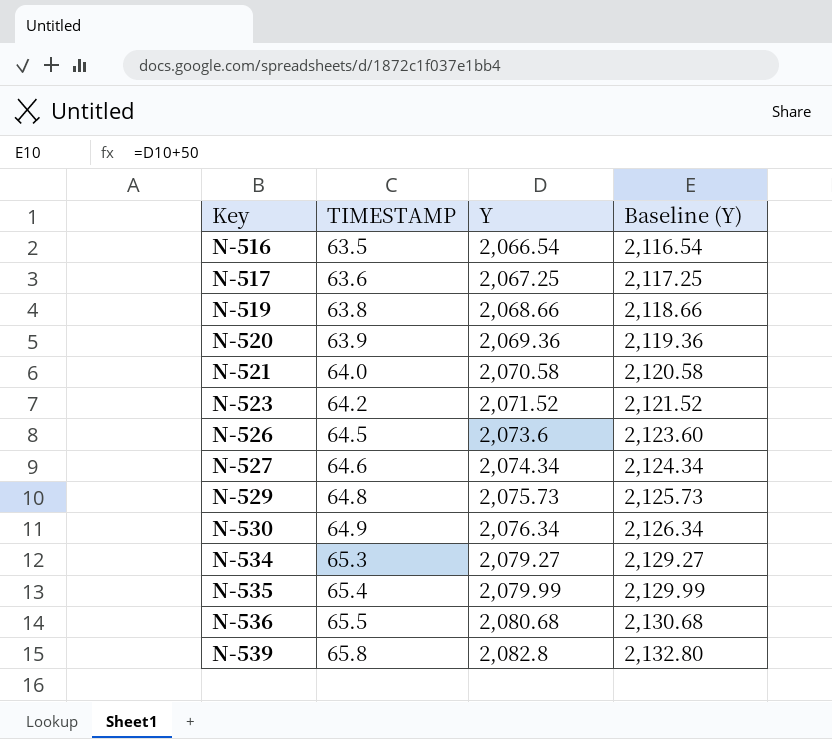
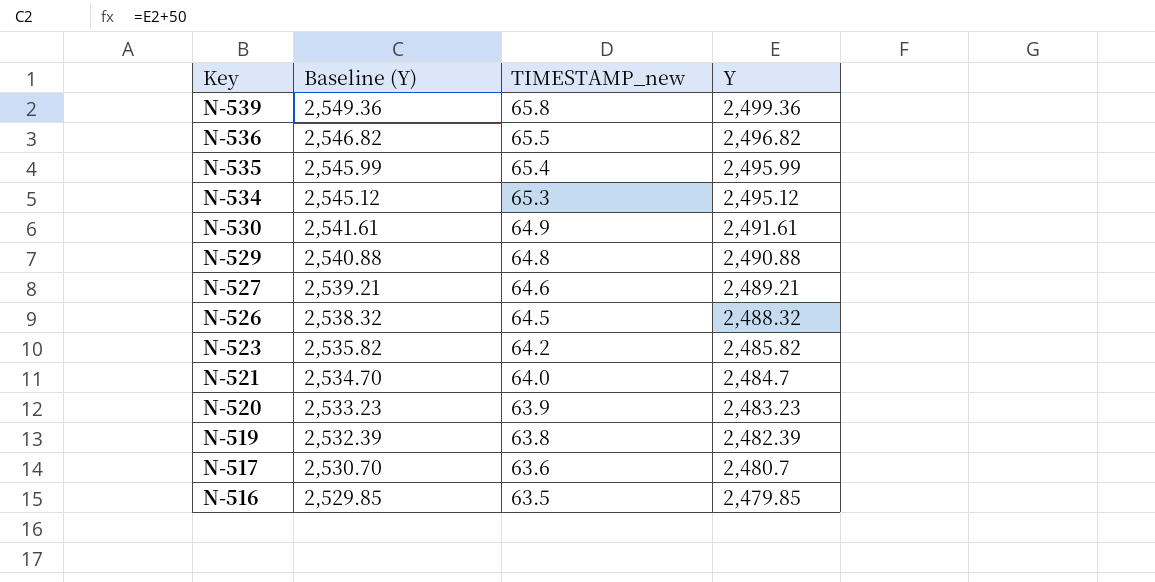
row order: Key ascending -> Key descending
column Baseline (Y) | position: 4 -> 2
column name: TIMESTAMP -> TIMESTAMP_new
N-539 | Baseline (Y): 2,132.80 -> 2,549.36
N-539 | Y: 2,082.8 -> 2,499.36
N-536 | Baseline (Y): 2,130.68 -> 2,546.82
N-536 | Y: 2,080.68 -> 2,496.82
N-535 | Baseline (Y): 2,129.99 -> 2,545.99
N-535 | Y: 2,079.99 -> 2,495.99
N-534 | Baseline (Y): 2,129.27 -> 2,545.12
N-534 | Y: 2,079.27 -> 2,495.12
N-530 | Baseline (Y): 2,126.34 -> 2,541.61
N-530 | Y: 2,076.34 -> 2,491.61
N-529 | Baseline (Y): 2,125.73 -> 2,540.88
N-529 | Y: 2,075.73 -> 2,490.88
N-527 | Baseline (Y): 2,124.34 -> 2,539.21
N-527 | Y: 2,074.34 -> 2,489.21
N-526 | Baseline (Y): 2,123.60 -> 2,538.32
N-526 | Y: 2,073.6 -> 2,488.32
N-523 | Baseline (Y): 2,121.52 -> 2,535.82
N-523 | Y: 2,071.52 -> 2,485.82
N-521 | Baseline (Y): 2,120.58 -> 2,534.70
N-521 | Y: 2,070.58 -> 2,484.7
N-520 | Baseline (Y): 2,119.36 -> 2,533.23
N-520 | Y: 2,069.36 -> 2,483.23
N-519 | Baseline (Y): 2,118.66 -> 2,532.39
N-519 | Y: 2,068.66 -> 2,482.39
N-517 | Baseline (Y): 2,117.25 -> 2,530.70
N-517 | Y: 2,067.25 -> 2,480.7
N-516 | Baseline (Y): 2,116.54 -> 2,529.85
N-516 | Y: 2,066.54 -> 2,479.85

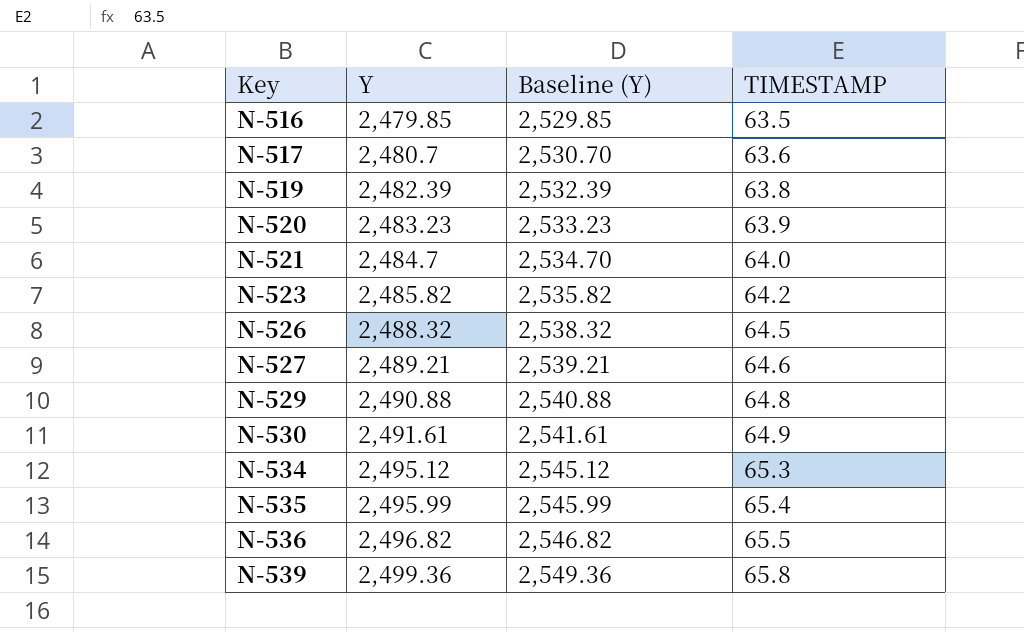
row order: Key descending -> Key ascending
column Y | position: 4 -> 2
column name: TIMESTAMP_new -> TIMESTAMP

